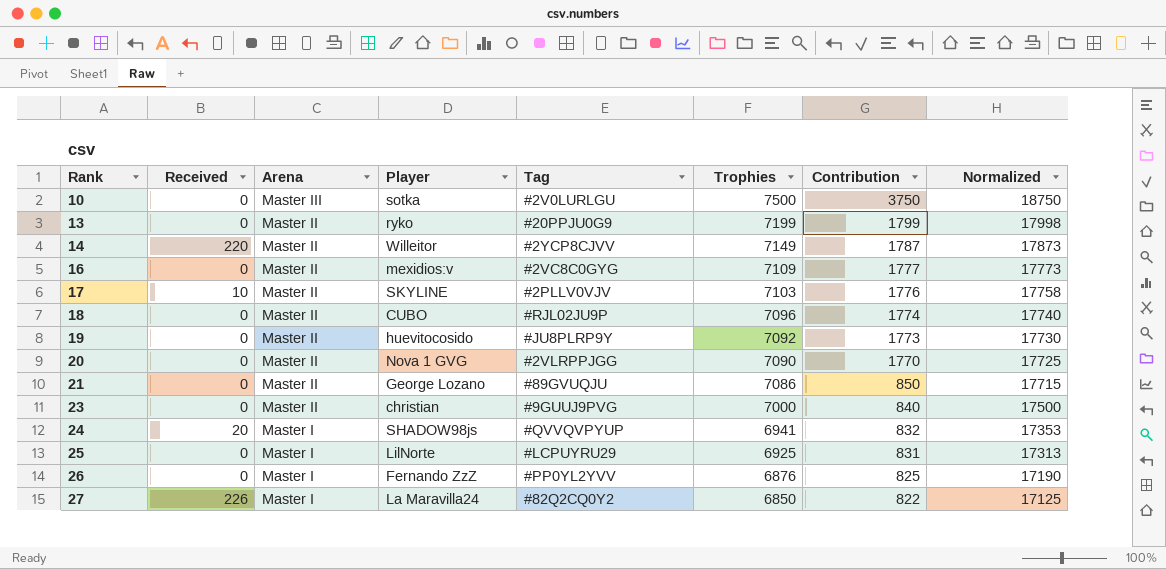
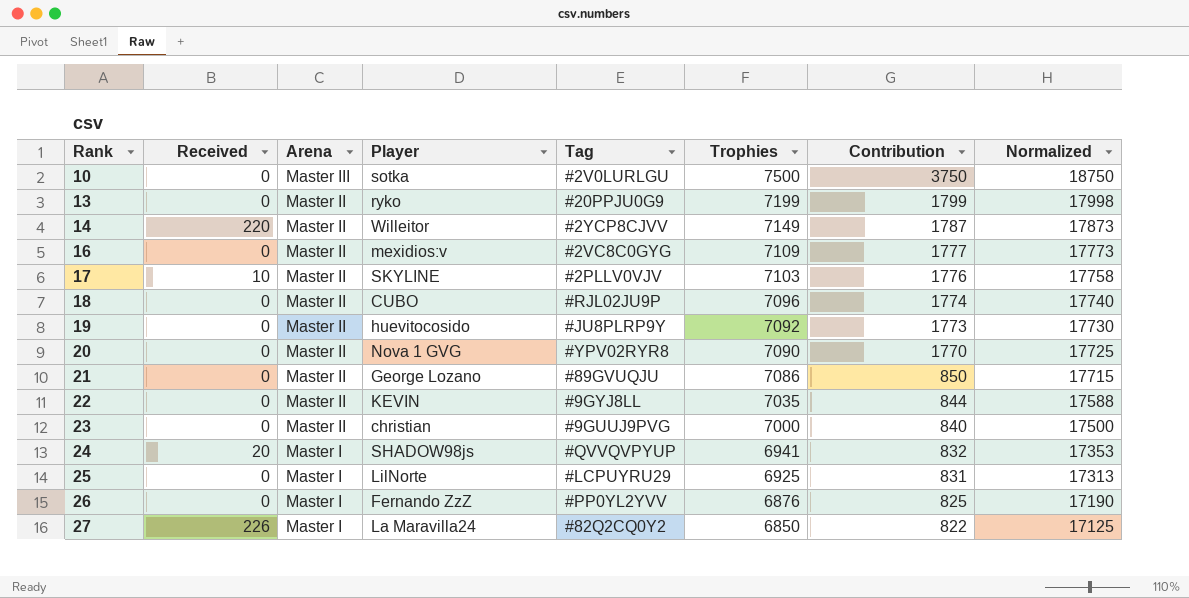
20 | Tag: #2VLRPPJGG -> #YPV02RYR8
row 22: none -> 0 | Master II | KEVIN | #9GYJ8LL | 7035 | 844 | 17588

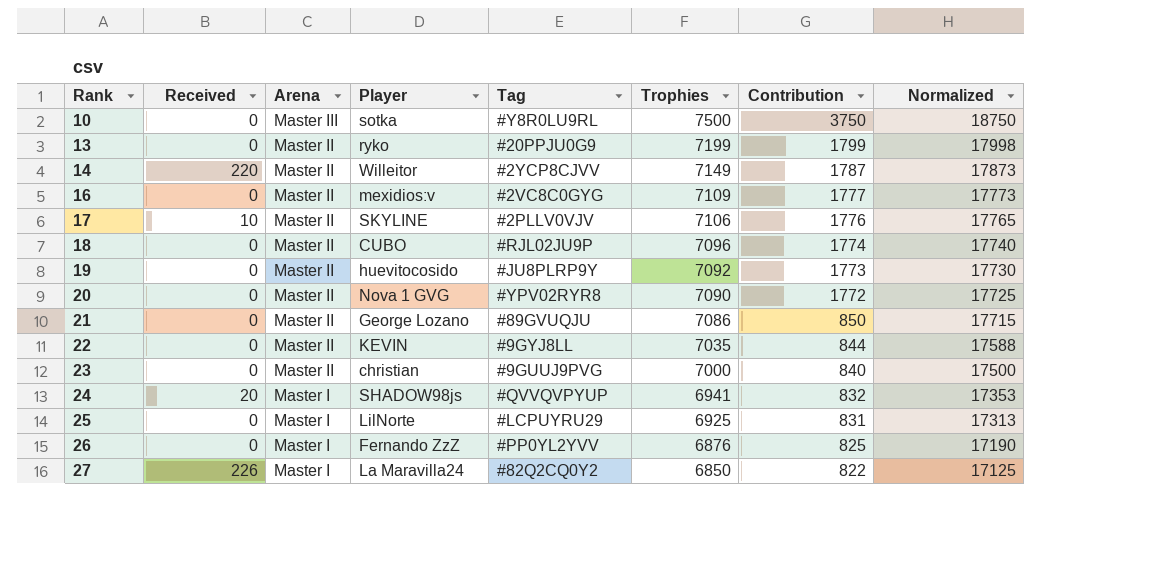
10 | Tag: #2V0LURLGU -> #Y8R0LU9RL
17 | Trophies: 7103 -> 7106
17 | Normalized: 17758 -> 17765
20 | Contribution: 1770 -> 1772

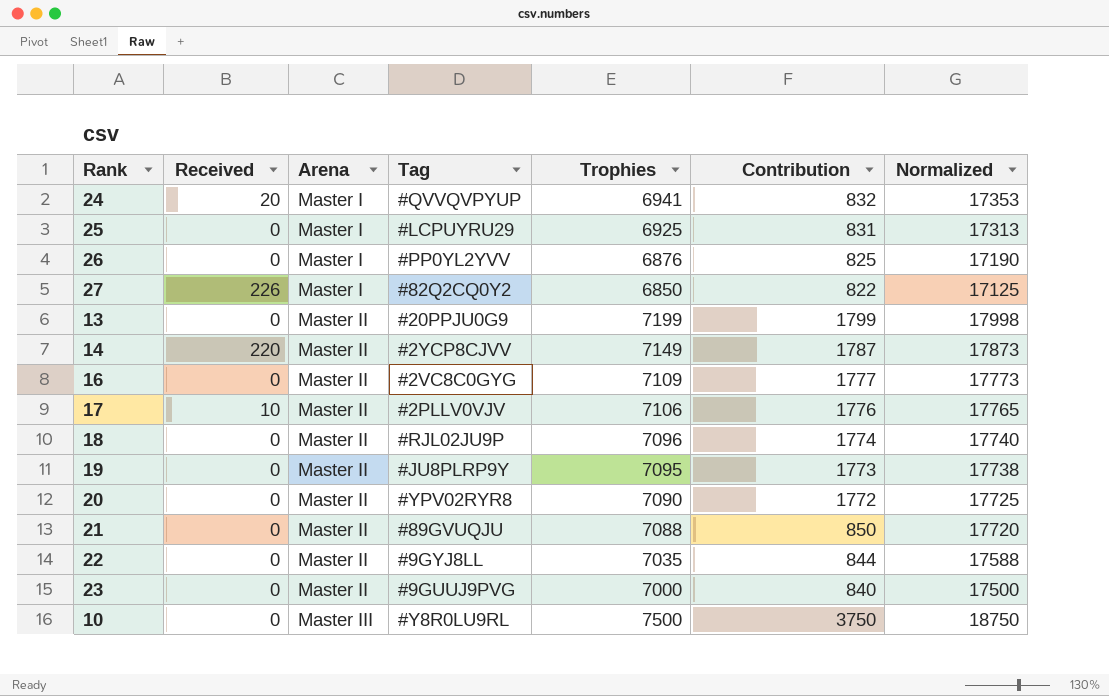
row order: Rank ascending -> Arena ascending
column Player | position: 4 -> none
19 | Trophies: 7092 -> 7095
19 | Normalized: 17730 -> 17738
21 | Trophies: 7086 -> 7088
21 | Normalized: 17715 -> 17720

